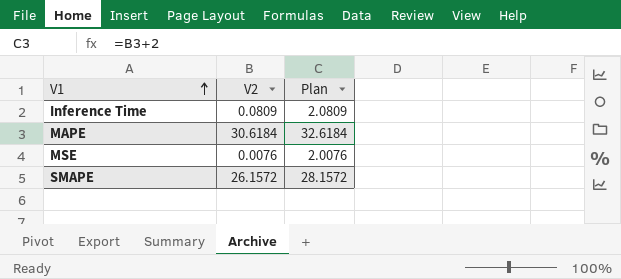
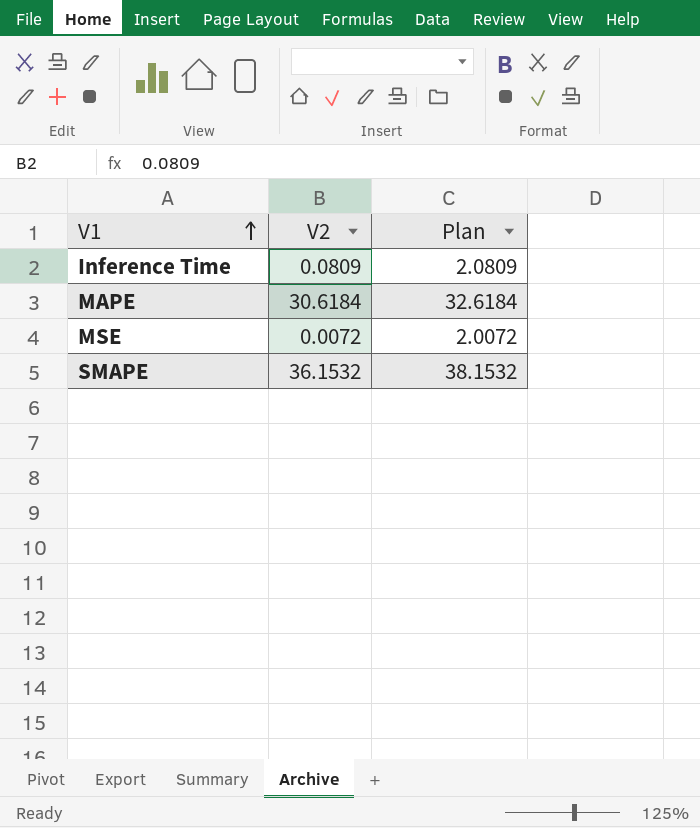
MSE | V2: 0.0076 -> 0.0072
MSE | Plan: 2.0076 -> 2.0072
SMAPE | V2: 26.1572 -> 36.1532
SMAPE | Plan: 28.1572 -> 38.1532

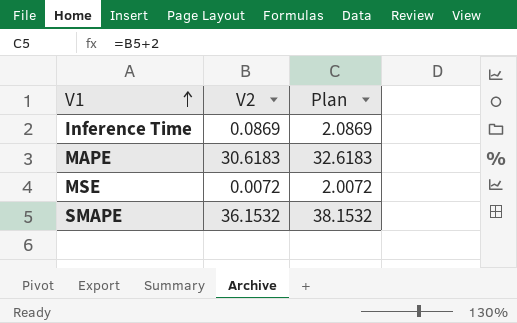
Inference Time | V2: 0.0809 -> 0.0869
Inference Time | Plan: 2.0809 -> 2.0869
MAPE | V2: 30.6184 -> 30.6183
MAPE | Plan: 32.6184 -> 32.6183

